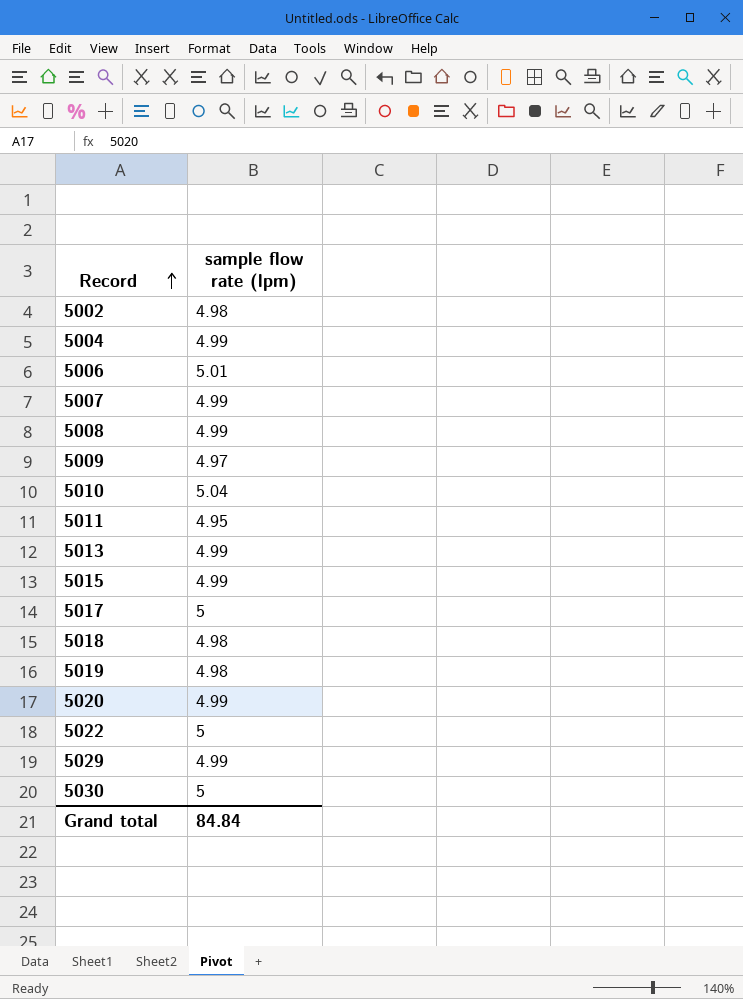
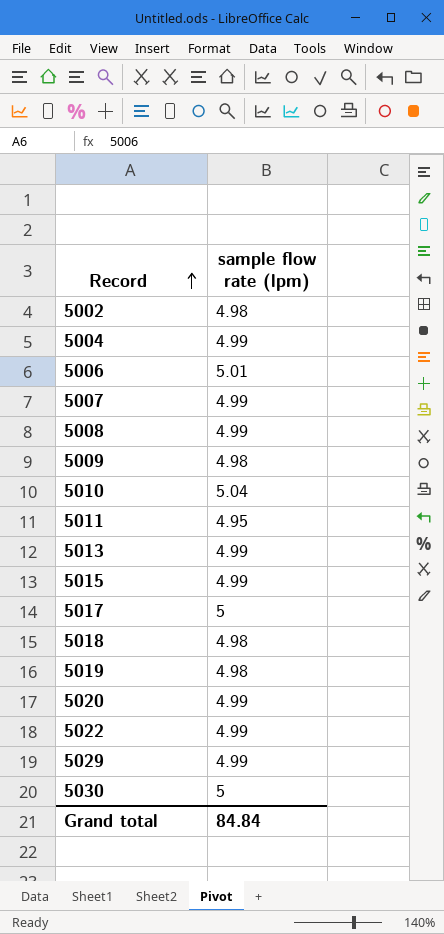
5009 | sample flow rate (lpm): 4.97 -> 4.98
5022 | sample flow rate (lpm): 5 -> 4.99

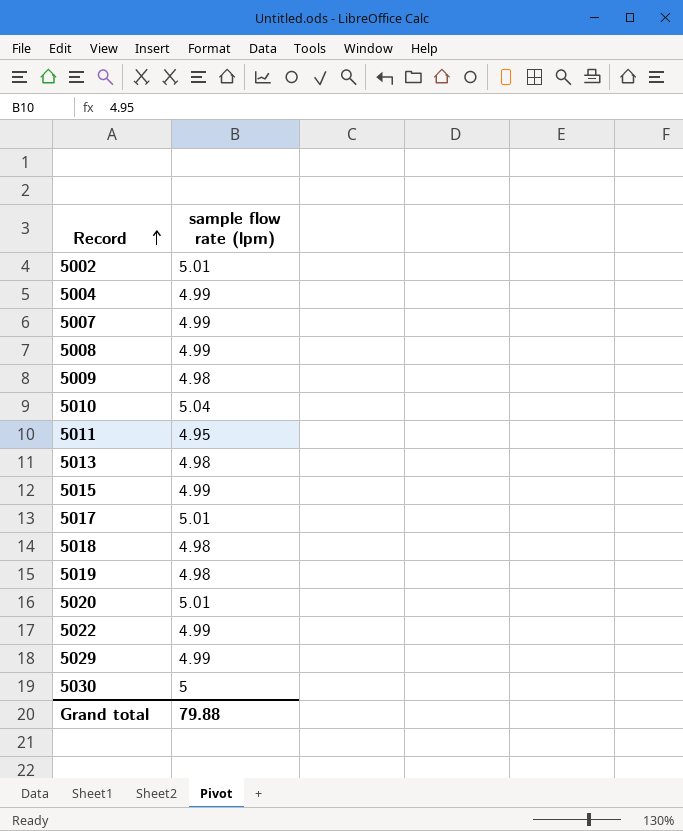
row 5006: 5.01 -> none
5002 | sample flow rate (lpm): 4.98 -> 5.01
5013 | sample flow rate (lpm): 4.99 -> 4.98
5017 | sample flow rate (lpm): 5 -> 5.01
5020 | sample flow rate (lpm): 4.99 -> 5.01
Grand total | sample flow rate (lpm): 84.84 -> 79.88

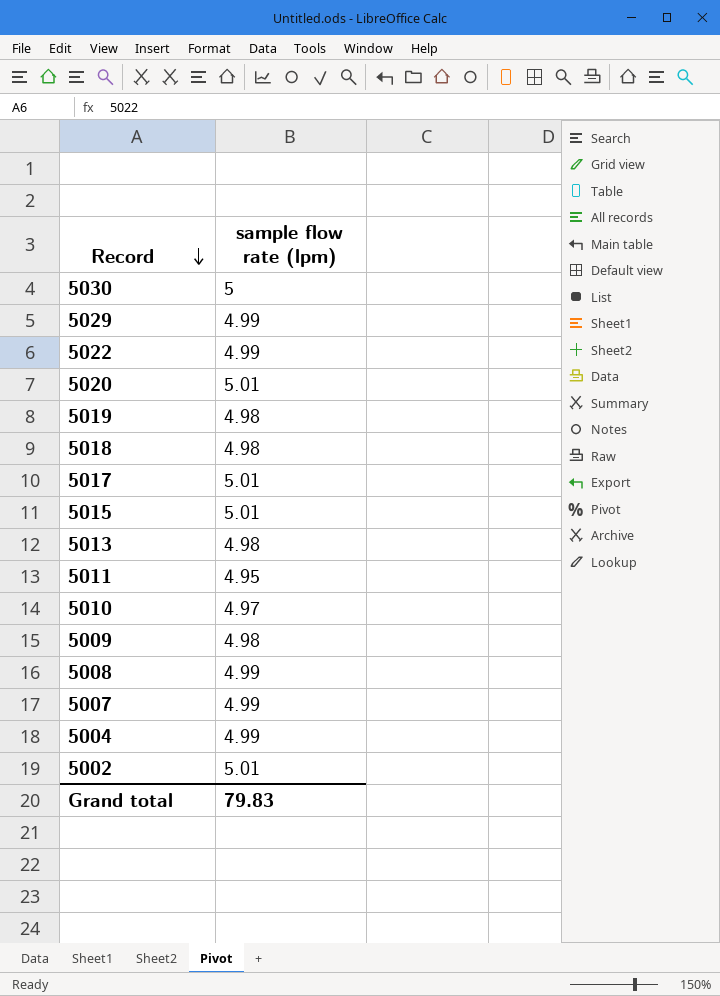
row order: Record ascending -> Record descending
5015 | sample flow rate (lpm): 4.99 -> 5.01
5010 | sample flow rate (lpm): 5.04 -> 4.97
Grand total | sample flow rate (lpm): 79.88 -> 79.83

